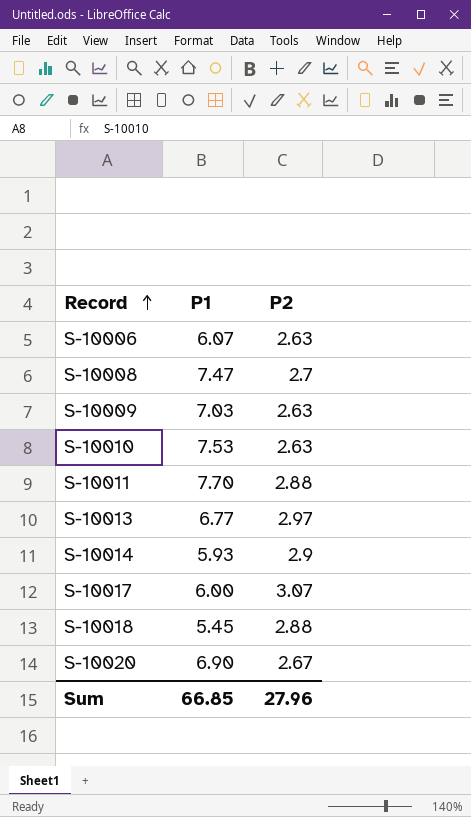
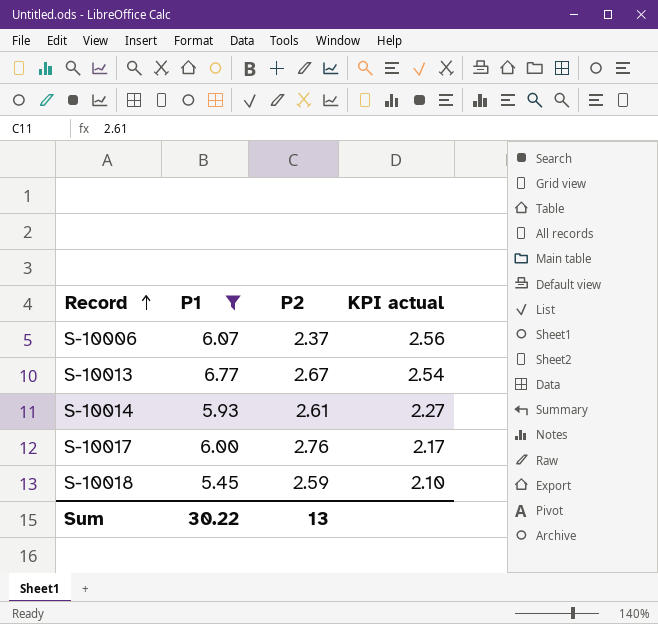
filter: none -> P1 <= 6.77
column KPI actual | formula: none -> [P1] / [P2]
S-10006 | P2: 2.63 -> 2.37
S-10013 | P2: 2.97 -> 2.67
S-10014 | P2: 2.9 -> 2.61
S-10017 | P2: 3.07 -> 2.76
S-10018 | P2: 2.88 -> 2.59
Sum | P1: 66.85 -> 30.22
Sum | P2: 27.96 -> 13

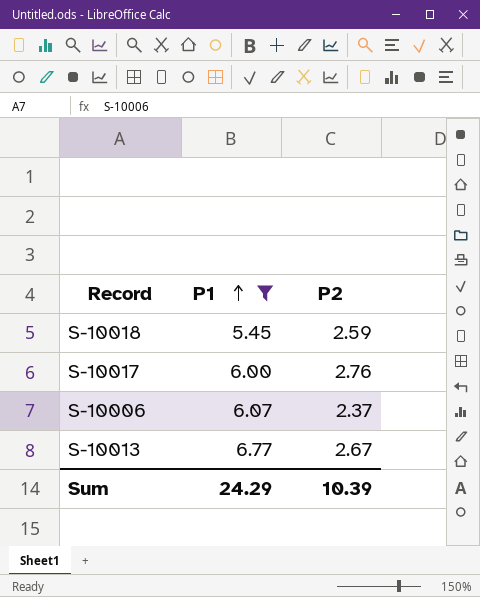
row order: Record ascending -> P1 ascending
column KPI actual | formula: [P1] / [P2] -> none
row S-10014: 5.93 | 2.61 | 2.27 -> none
Sum | P1: 30.22 -> 24.29
Sum | P2: 13 -> 10.39

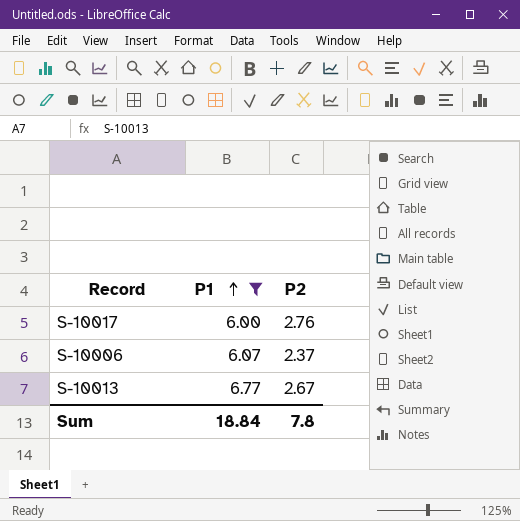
row S-10018: 5.45 | 2.59 -> none
Sum | P1: 24.29 -> 18.84
Sum | P2: 10.39 -> 7.8

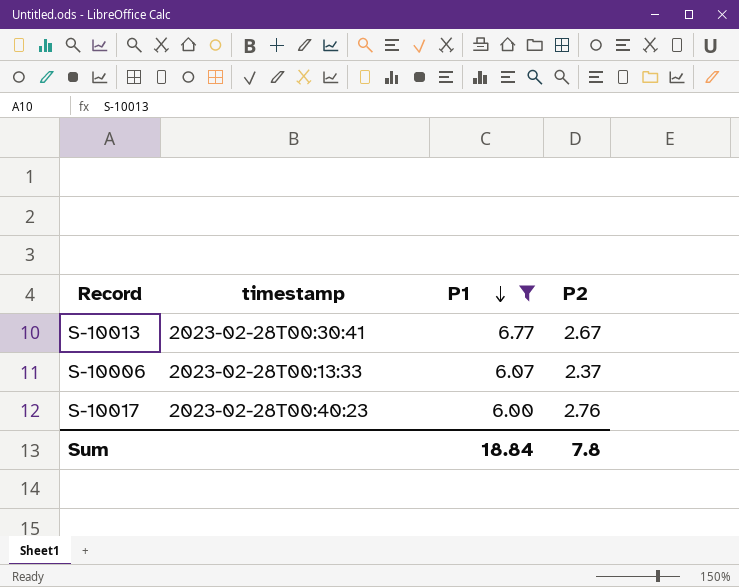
row order: P1 ascending -> P1 descending
column timestamp | position: none -> 2

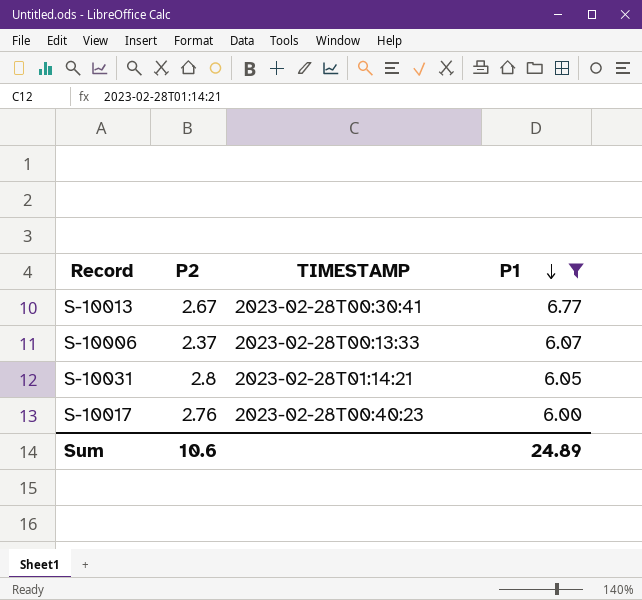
column P2 | position: 4 -> 2
column name: timestamp -> TIMESTAMP
row S-10031: none -> 2.8 | 2023-02-28T01:14:21 | 6.05
Sum | P2: 7.8 -> 10.6
Sum | P1: 18.84 -> 24.89

